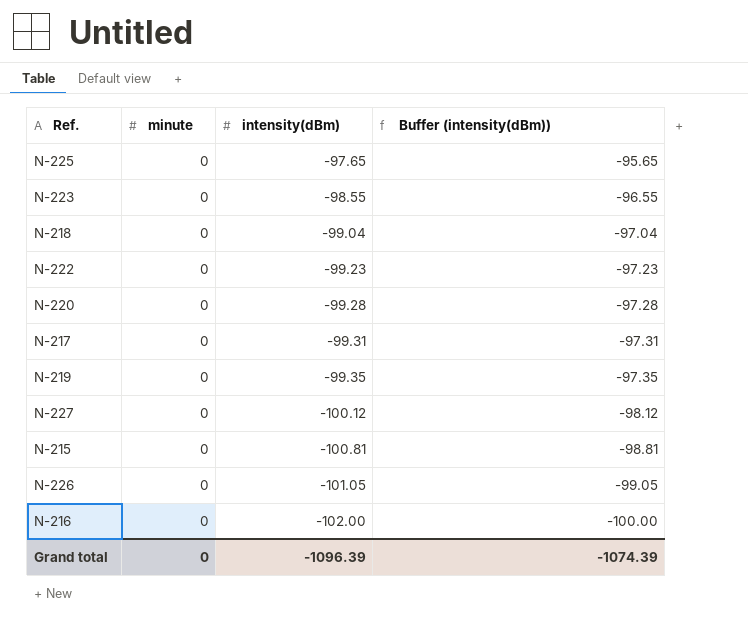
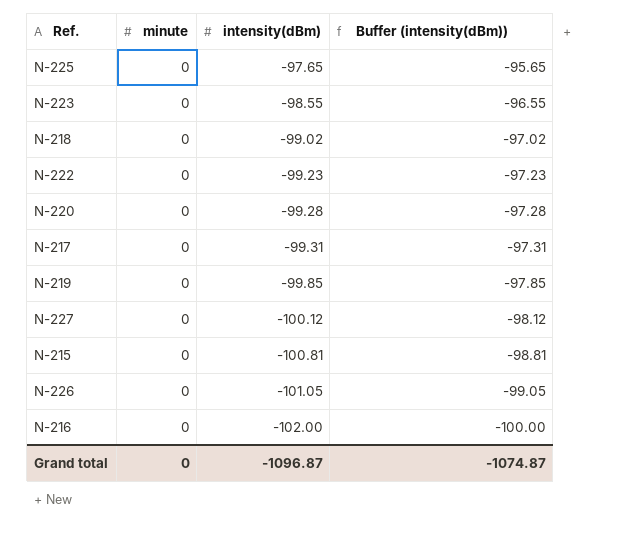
N-218 | intensity(dBm): -99.04 -> -99.02
N-218 | Buffer (intensity(dBm)): -97.04 -> -97.02
N-219 | intensity(dBm): -99.35 -> -99.85
N-219 | Buffer (intensity(dBm)): -97.35 -> -97.85
Grand total | intensity(dBm): -1096.39 -> -1096.87
Grand total | Buffer (intensity(dBm)): -1074.39 -> -1074.87

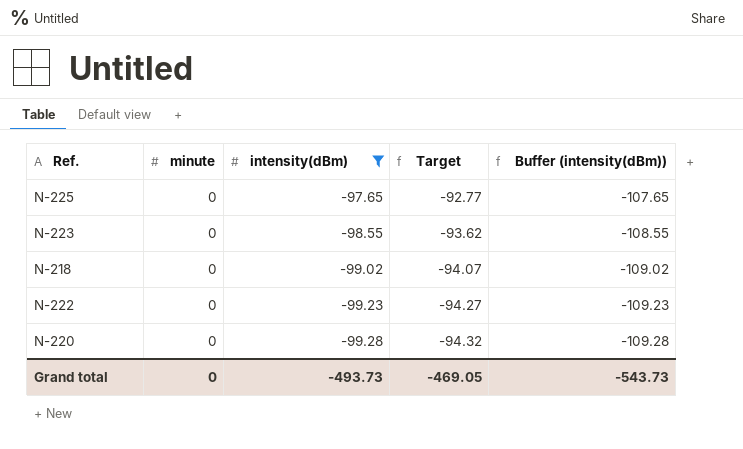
filter: none -> intensity(dBm) >= -99.28
column Target | formula: none -> [intensity(dBm)] * 0.95
column Buffer (intensity(dBm)) | formula: [intensity(dBm)] + 2 -> [intensity(dBm)] - 10
Grand total | intensity(dBm): -1096.87 -> -493.73
Grand total | Buffer (intensity(dBm)): -1074.87 -> -543.73

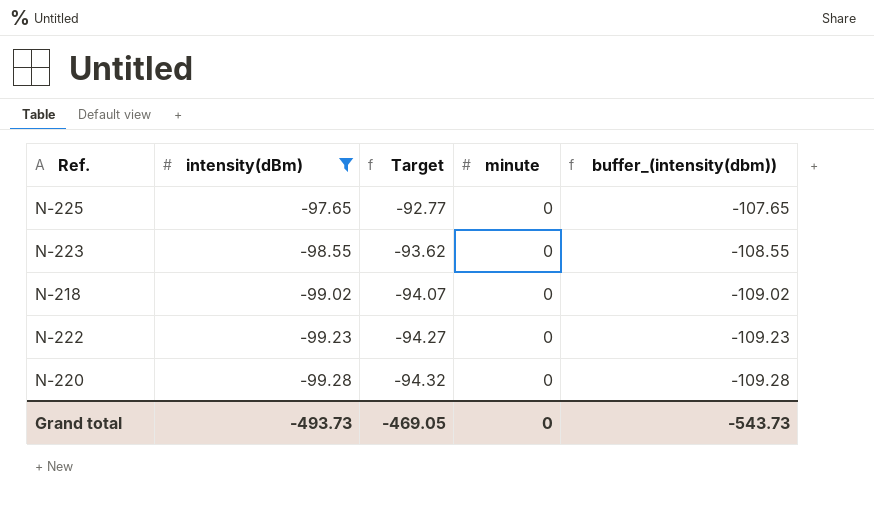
column minute | position: 2 -> 4
column name: Buffer (intensity(dBm)) -> buffer_(intensity(dbm))

